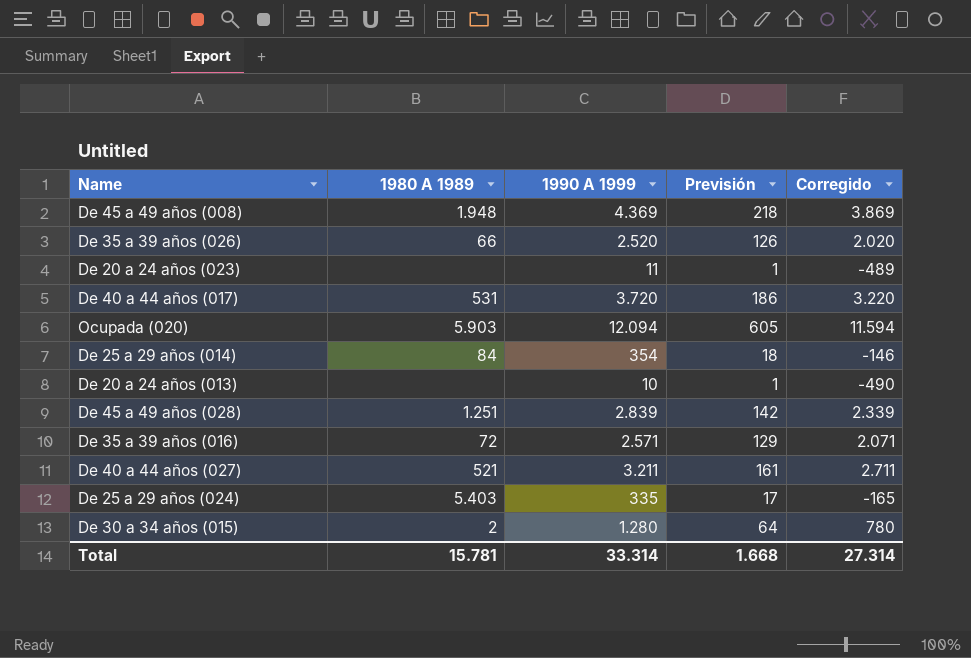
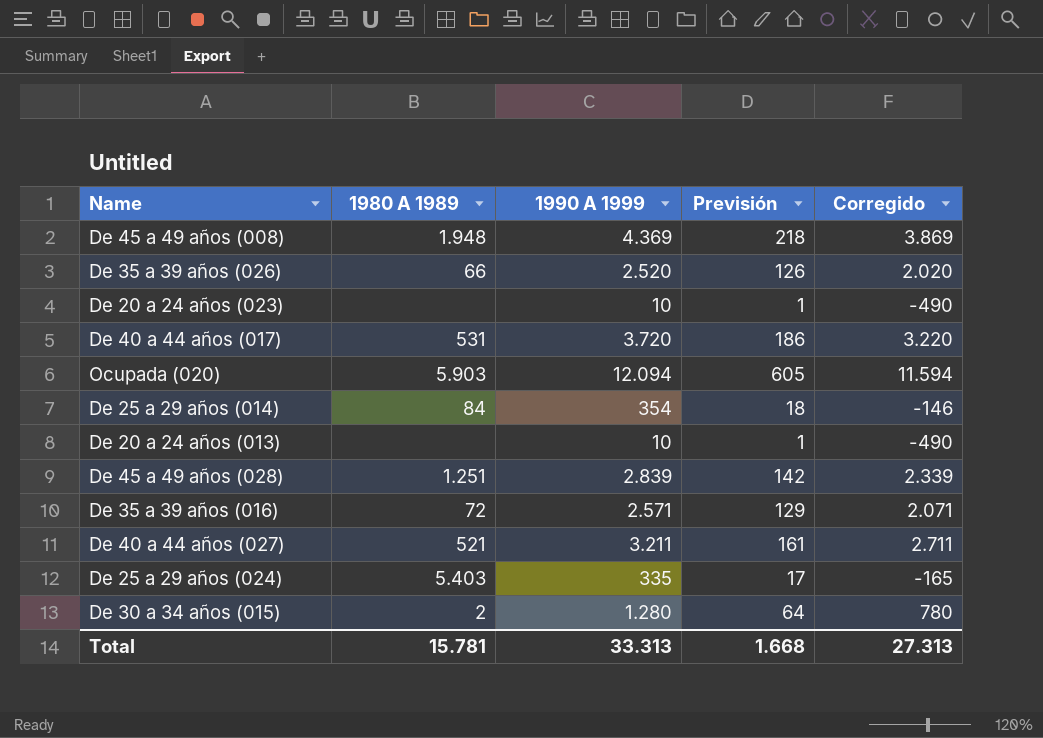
De 20 a 24 años (023) | 1990 A 1999: 11 -> 10
De 20 a 24 años (023) | Corregido: -489 -> -490
Total | 1990 A 1999: 33.314 -> 33.313
Total | Corregido: 27.314 -> 27.313

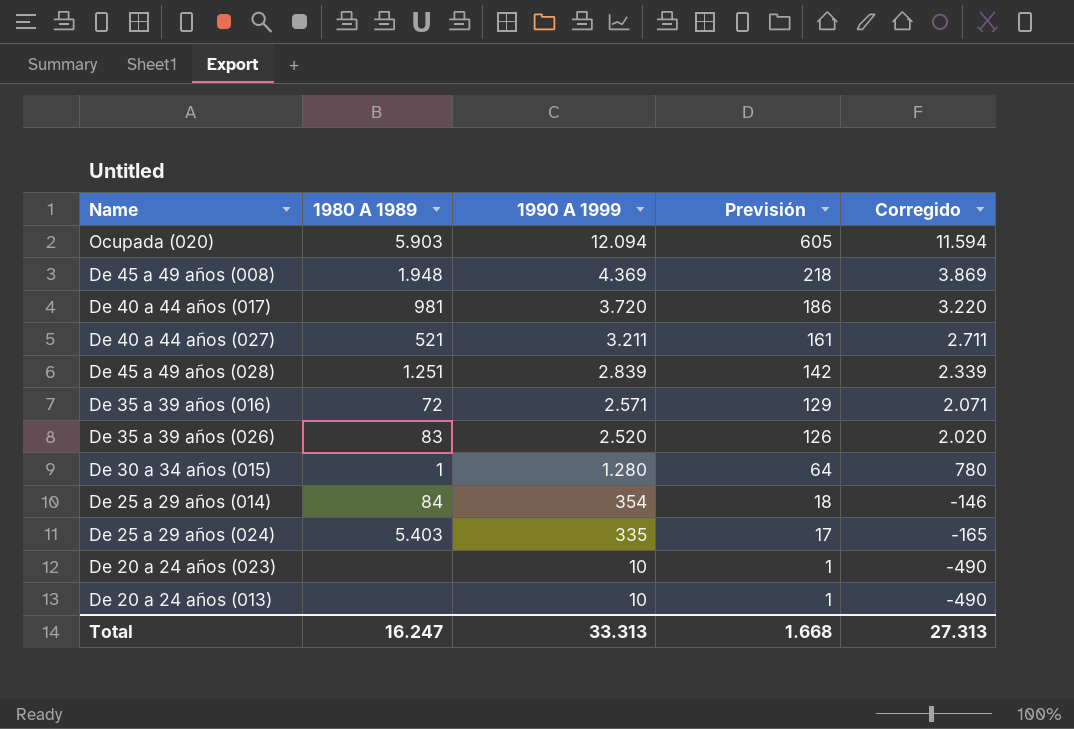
row order: none -> 1990 A 1999 descending
De 40 a 44 años (017) | 1980 A 1989: 531 -> 981
De 35 a 39 años (026) | 1980 A 1989: 66 -> 83
De 30 a 34 años (015) | 1980 A 1989: 2 -> 1
Total | 1980 A 1989: 15.781 -> 16.247

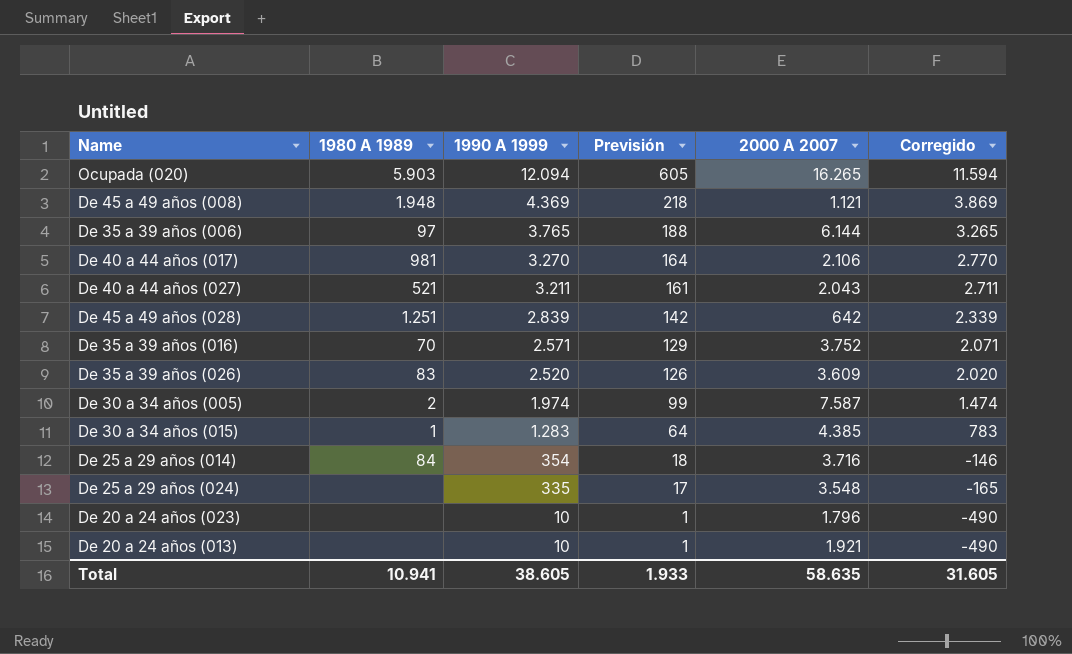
column 2000 A 2007 | position: none -> 5
row De 35 a 39 años (006): none -> 97 | 3.765 | 188 | 6.144 | 3.265
De 40 a 44 años (017) | 1990 A 1999: 3.720 -> 3.270
De 40 a 44 años (017) | Previsión: 186 -> 164
De 40 a 44 años (017) | Corregido: 3.220 -> 2.770
De 35 a 39 años (016) | 1980 A 1989: 72 -> 70
row De 30 a 34 años (005): none -> 2 | 1.974 | 99 | 7.587 | 1.474
De 30 a 34 años (015) | 1990 A 1999: 1.280 -> 1.283
De 30 a 34 años (015) | Corregido: 780 -> 783
De 25 a 29 años (024) | 1980 A 1989: 5.403 -> none
Total | 1980 A 1989: 16.247 -> 10.941
Total | 1990 A 1999: 33.313 -> 38.605
Total | Previsión: 1.668 -> 1.933
Total | Corregido: 27.313 -> 31.605

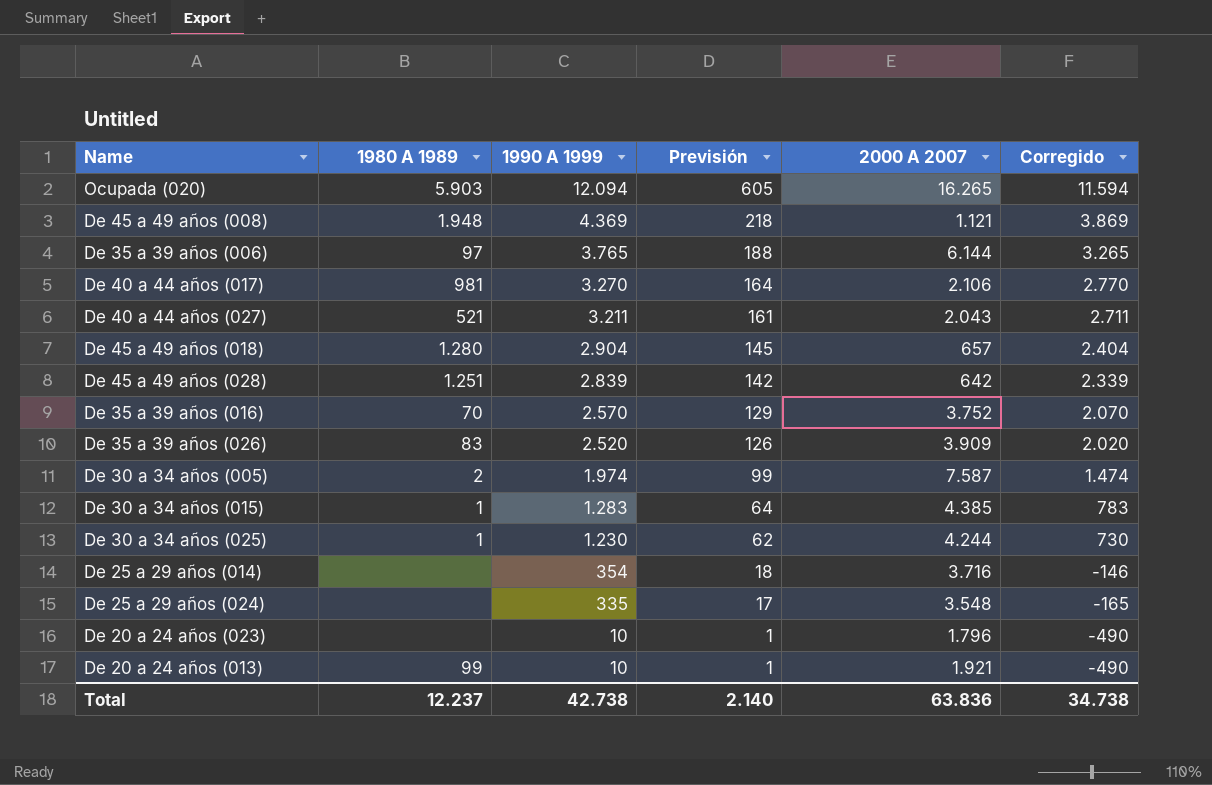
row De 45 a 49 años (018): none -> 1.280 | 2.904 | 145 | 657 | 2.404
De 35 a 39 años (016) | 1990 A 1999: 2.571 -> 2.570
De 35 a 39 años (016) | Corregido: 2.071 -> 2.070
De 35 a 39 años (026) | 2000 A 2007: 3.609 -> 3.909
row De 30 a 34 años (025): none -> 1 | 1.230 | 62 | 4.244 | 730
De 25 a 29 años (014) | 1980 A 1989: 84 -> none
De 20 a 24 años (013) | 1980 A 1989: none -> 99
Total | 1980 A 1989: 10.941 -> 12.237
Total | 1990 A 1999: 38.605 -> 42.738
Total | Previsión: 1.933 -> 2.140
Total | 2000 A 2007: 58.635 -> 63.836
Total | Corregido: 31.605 -> 34.738

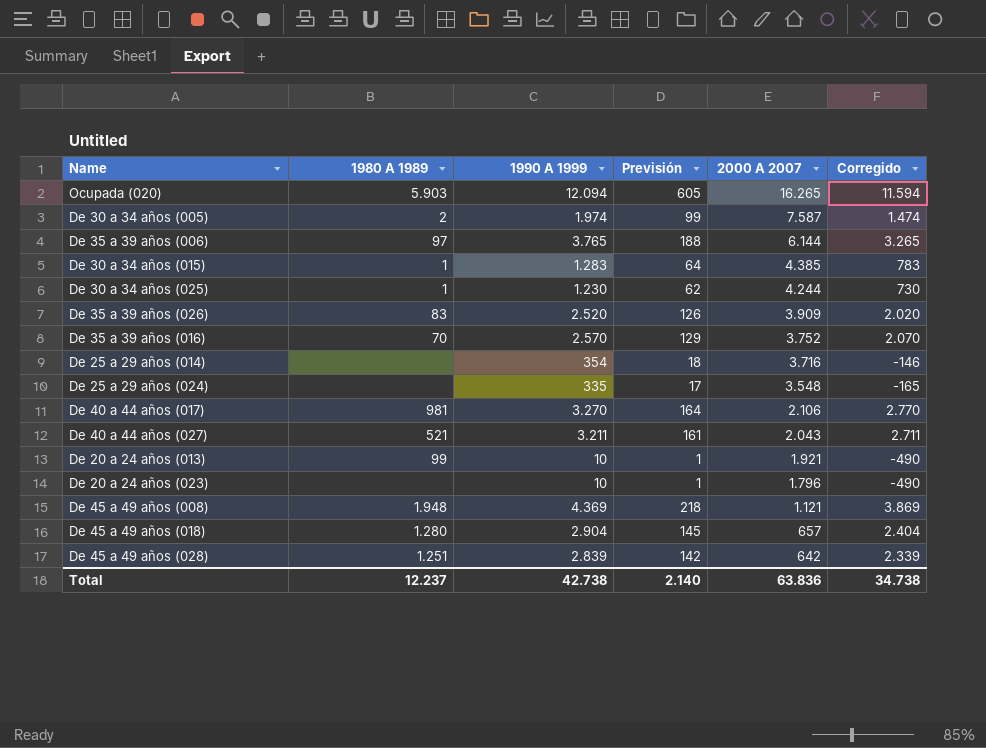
row order: 1990 A 1999 descending -> 2000 A 2007 descending

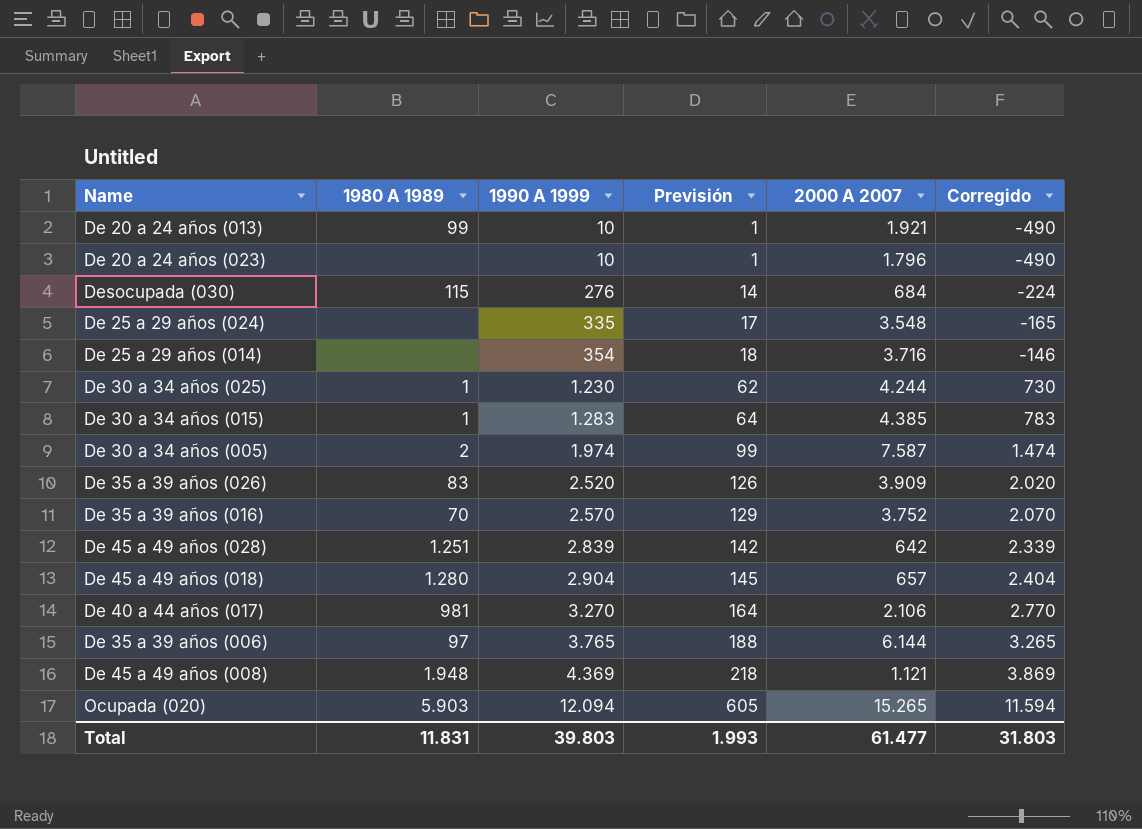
row order: 2000 A 2007 descending -> 1990 A 1999 ascending
row De 40 a 44 años (027): 521 | 3.211 | 161 | 2.043 | 2.711 -> none
row Desocupada (030): none -> 115 | 276 | 14 | 684 | -224
Ocupada (020) | 2000 A 2007: 16.265 -> 15.265
Total | 1980 A 1989: 12.237 -> 11.831
Total | 1990 A 1999: 42.738 -> 39.803
Total | Previsión: 2.140 -> 1.993
Total | 2000 A 2007: 63.836 -> 61.477
Total | Corregido: 34.738 -> 31.803

